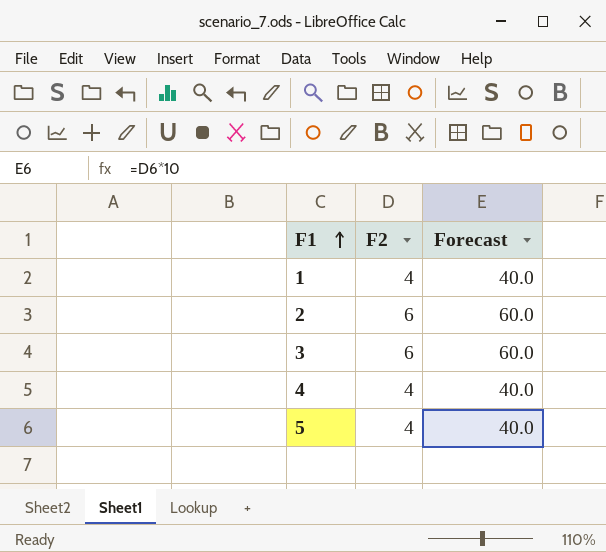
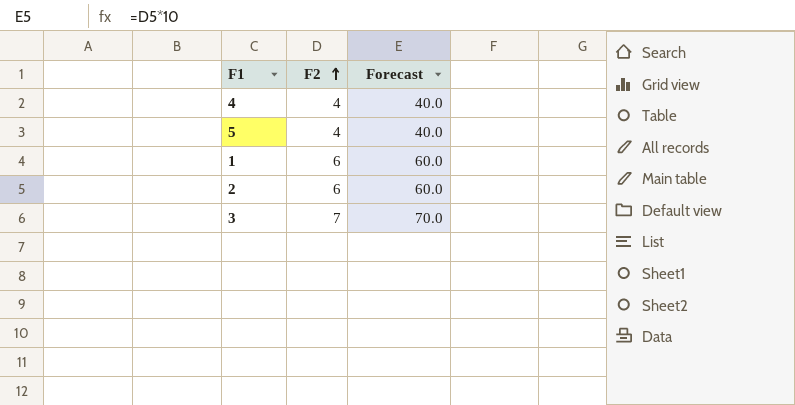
row order: F1 ascending -> F2 ascending
1 | F2: 4 -> 6
1 | Forecast: 40.0 -> 60.0
3 | F2: 6 -> 7
3 | Forecast: 60.0 -> 70.0

